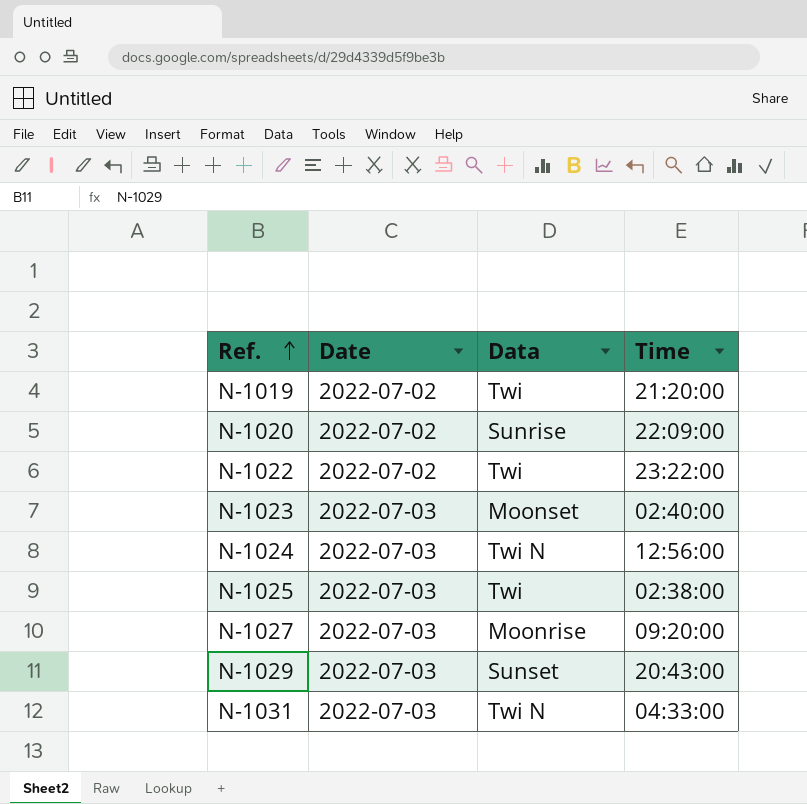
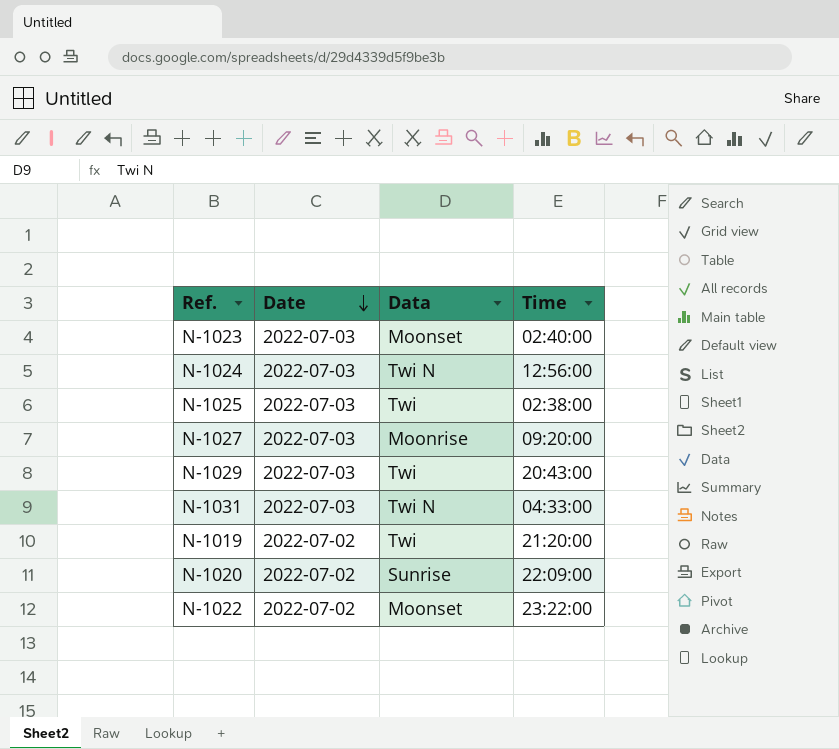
row order: Ref. ascending -> Date descending
N-1029 | Data: Sunset -> Twi
N-1022 | Data: Twi -> Moonset

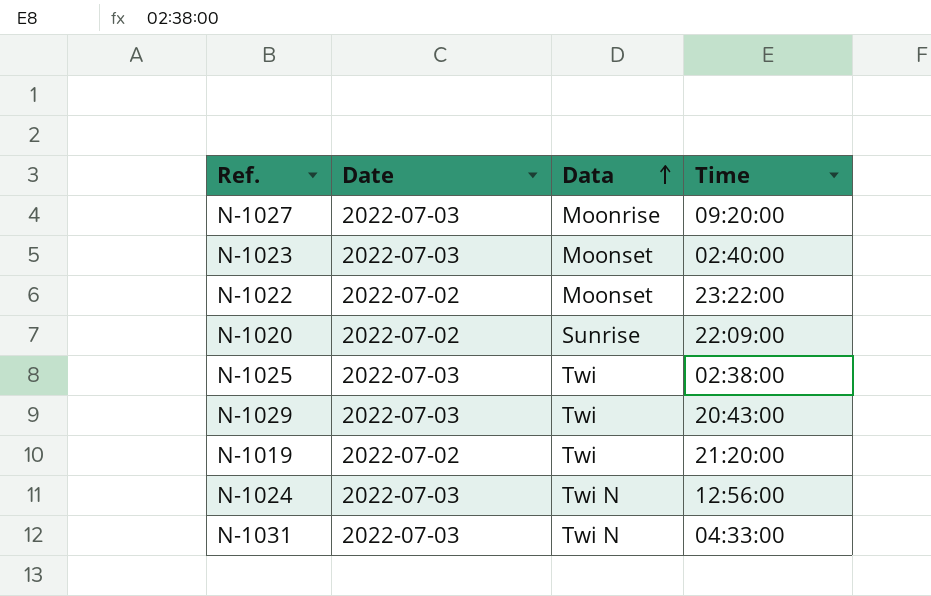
row order: Date descending -> Data ascending

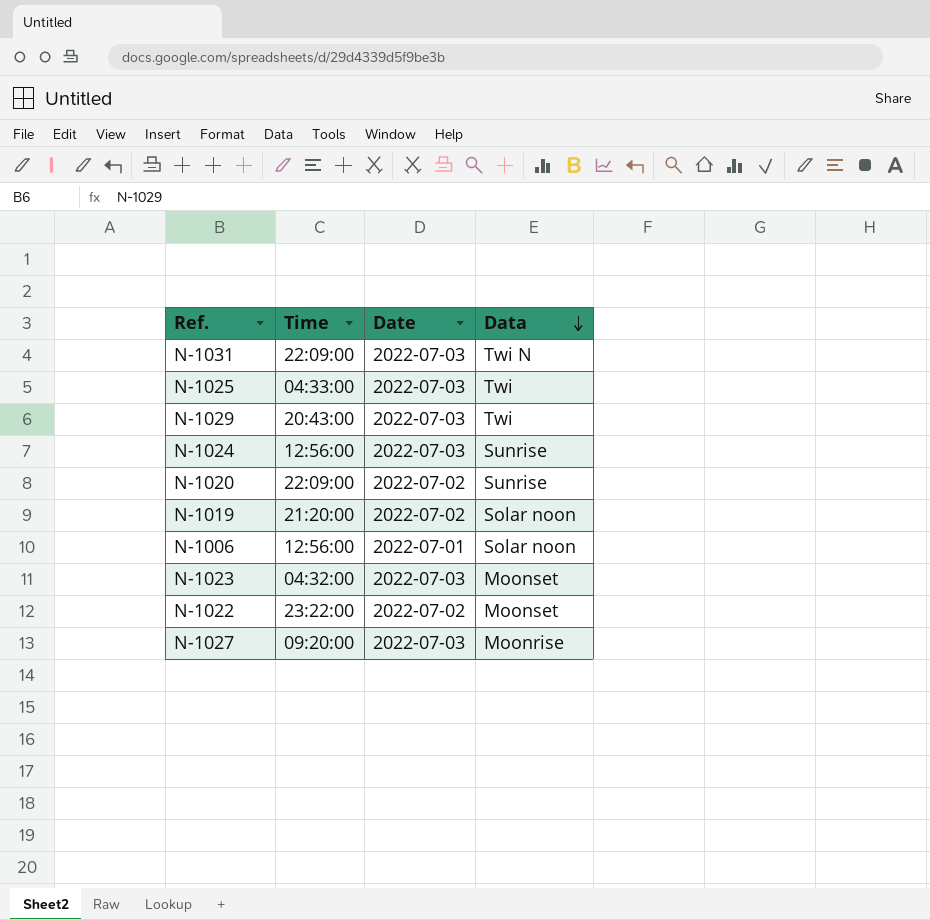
row order: Data ascending -> Data descending
column Time | position: 4 -> 2
N-1031 | Time: 04:33:00 -> 22:09:00
N-1025 | Time: 02:38:00 -> 04:33:00
N-1024 | Data: Twi N -> Sunrise
N-1019 | Data: Twi -> Solar noon
row N-1006: none -> 12:56:00 | 2022-07-01 | Solar noon
N-1023 | Time: 02:40:00 -> 04:32:00

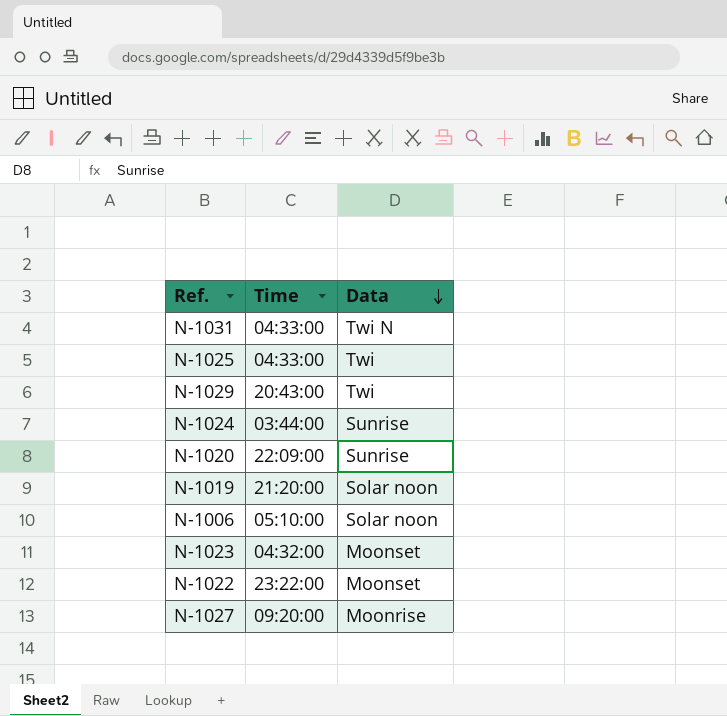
column Date | position: 3 -> none
N-1031 | Time: 22:09:00 -> 04:33:00
N-1024 | Time: 12:56:00 -> 03:44:00
N-1006 | Time: 12:56:00 -> 05:10:00

